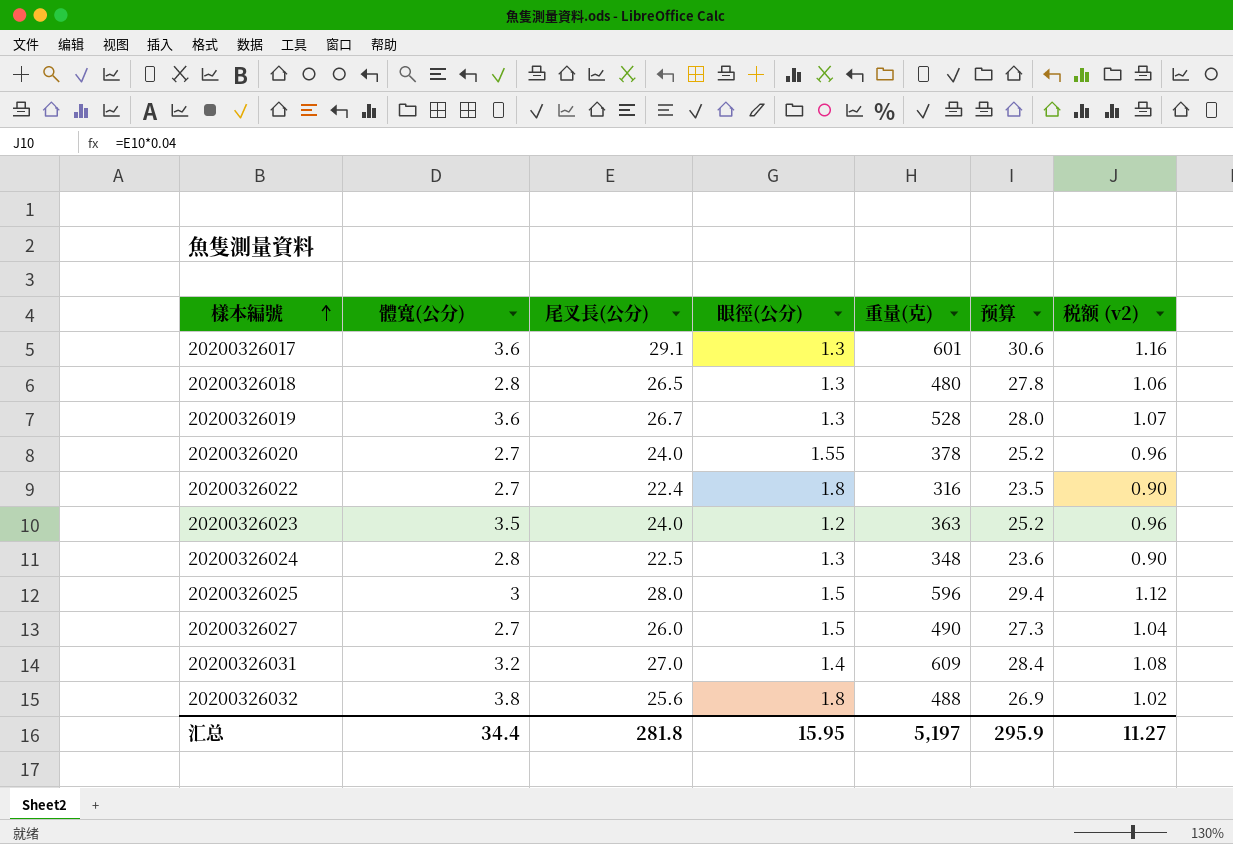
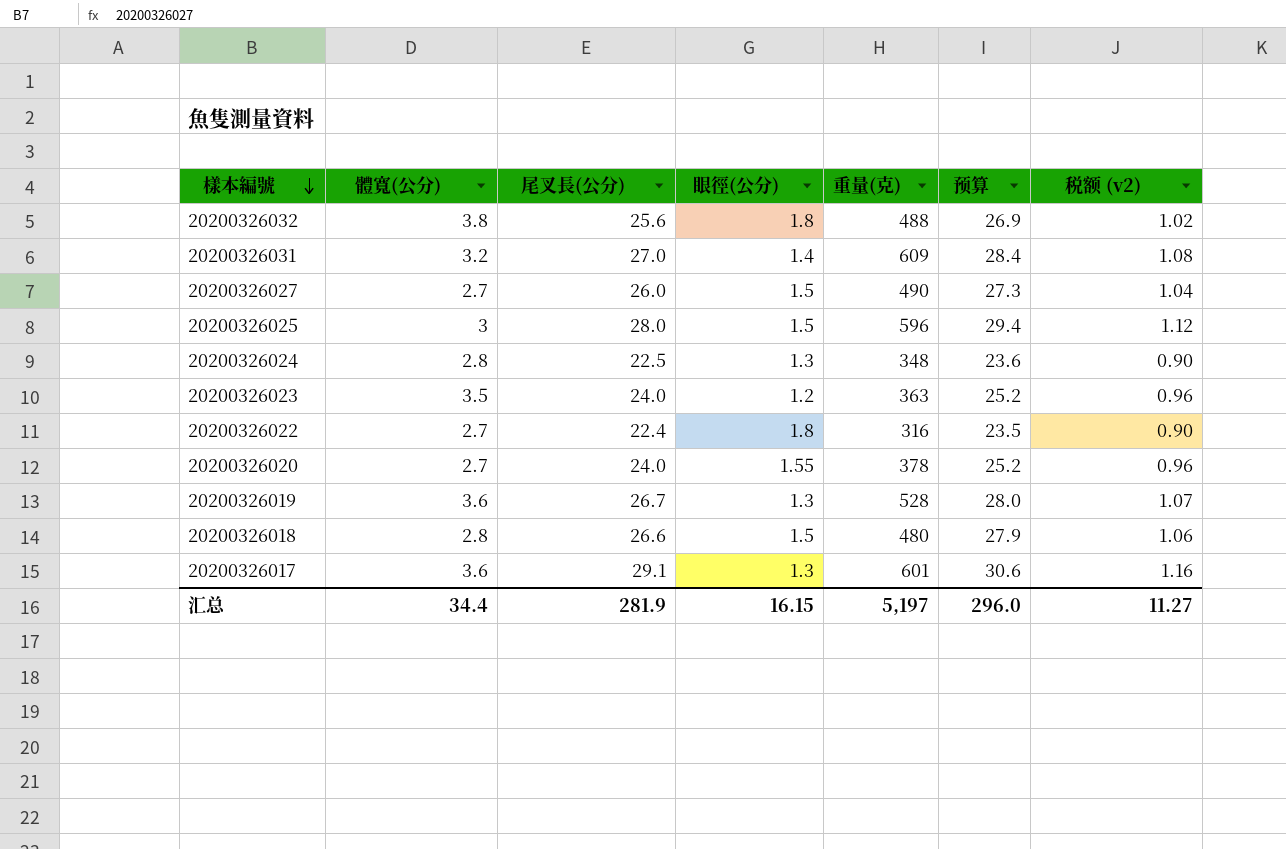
row order: 樣本編號 ascending -> 樣本編號 descending
20200326018 | 尾叉長(公分): 26.5 -> 26.6
20200326018 | 眼徑(公分): 1.3 -> 1.5
20200326018 | 预算: 27.8 -> 27.9
汇总 | 尾叉長(公分): 281.8 -> 281.9
汇总 | 眼徑(公分): 15.95 -> 16.15
汇总 | 预算: 295.9 -> 296.0

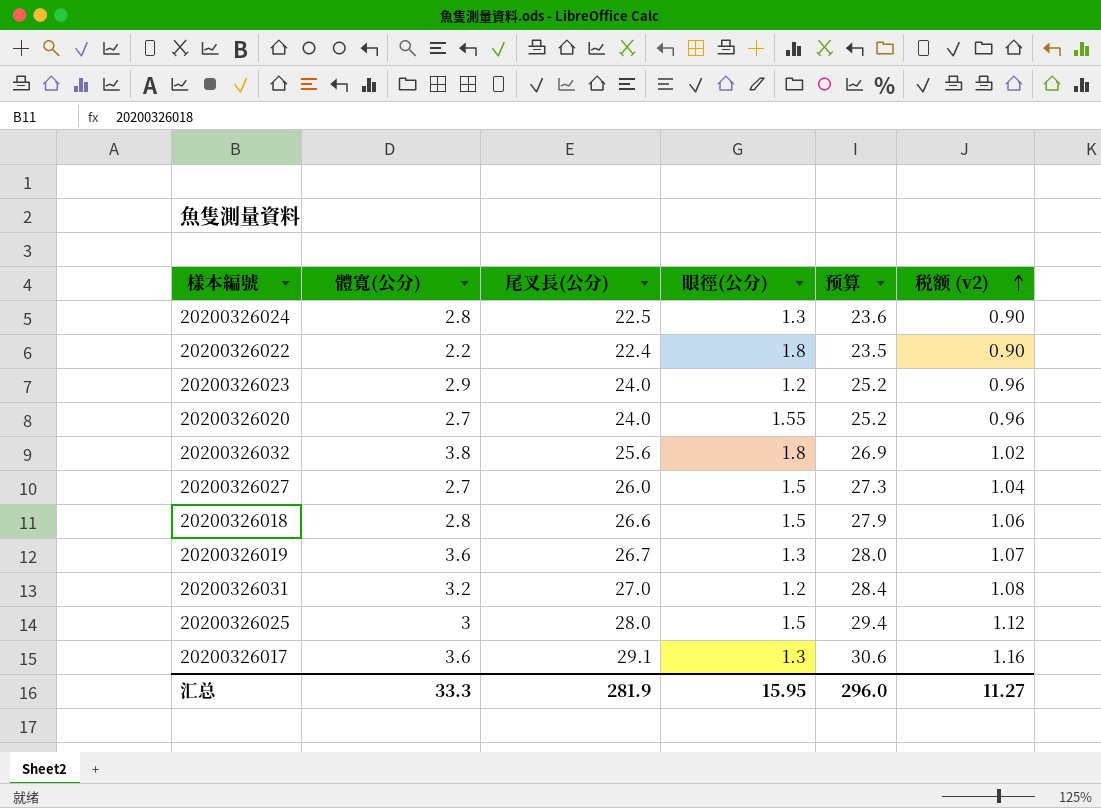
row order: 樣本編號 descending -> 税额 (v2) ascending
column 重量(克) | position: 5 -> none
20200326022 | 體寬(公分): 2.7 -> 2.2
20200326023 | 體寬(公分): 3.5 -> 2.9
20200326031 | 眼徑(公分): 1.4 -> 1.2
汇总 | 體寬(公分): 34.4 -> 33.3
汇总 | 眼徑(公分): 16.15 -> 15.95

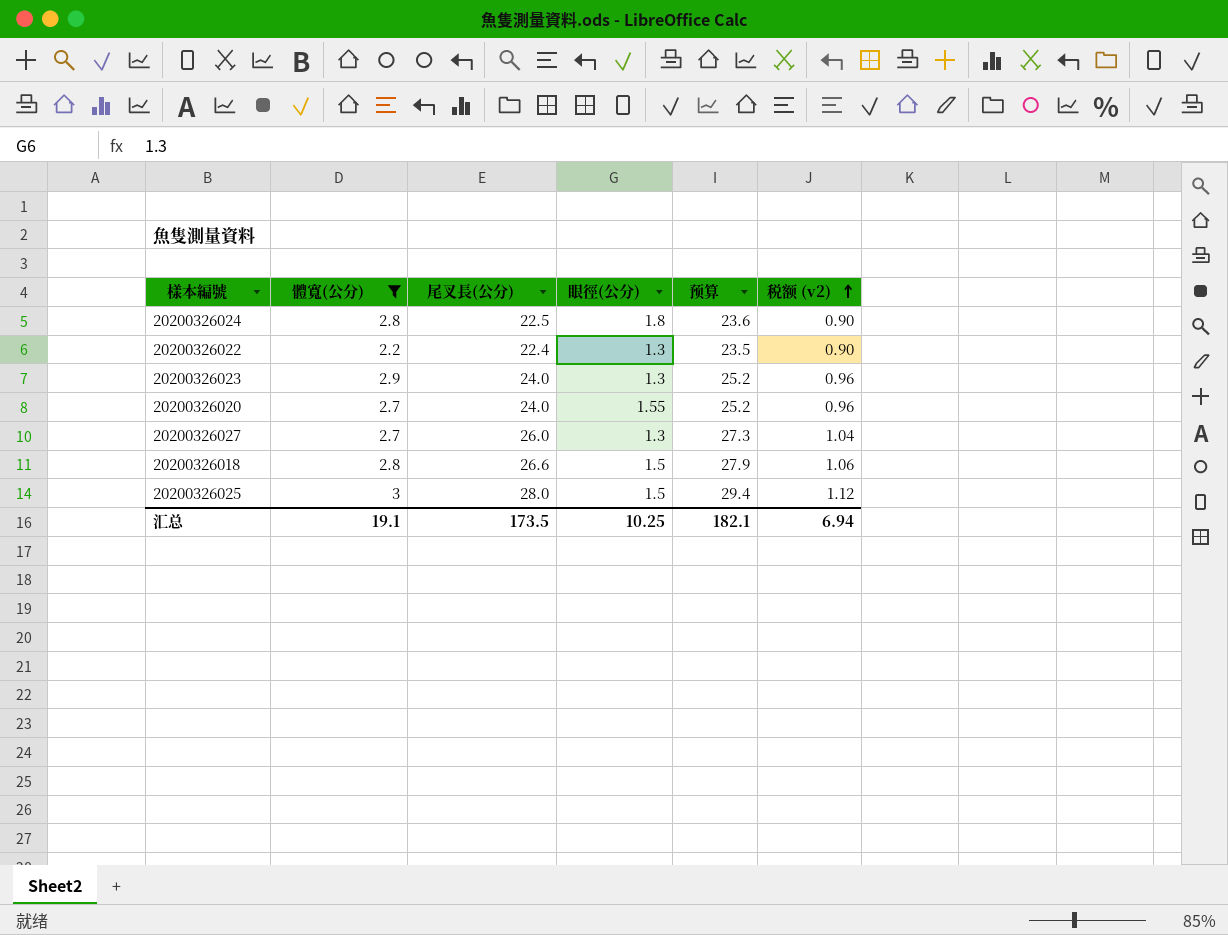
filter: none -> 體寬(公分) <= 3
20200326024 | 眼徑(公分): 1.3 -> 1.8
20200326022 | 眼徑(公分): 1.8 -> 1.3
20200326023 | 眼徑(公分): 1.2 -> 1.3
20200326027 | 眼徑(公分): 1.5 -> 1.3
汇总 | 體寬(公分): 33.3 -> 19.1
汇总 | 尾叉長(公分): 281.9 -> 173.5
汇总 | 眼徑(公分): 15.95 -> 10.25
汇总 | 预算: 296.0 -> 182.1
汇总 | 税额 (v2): 11.27 -> 6.94

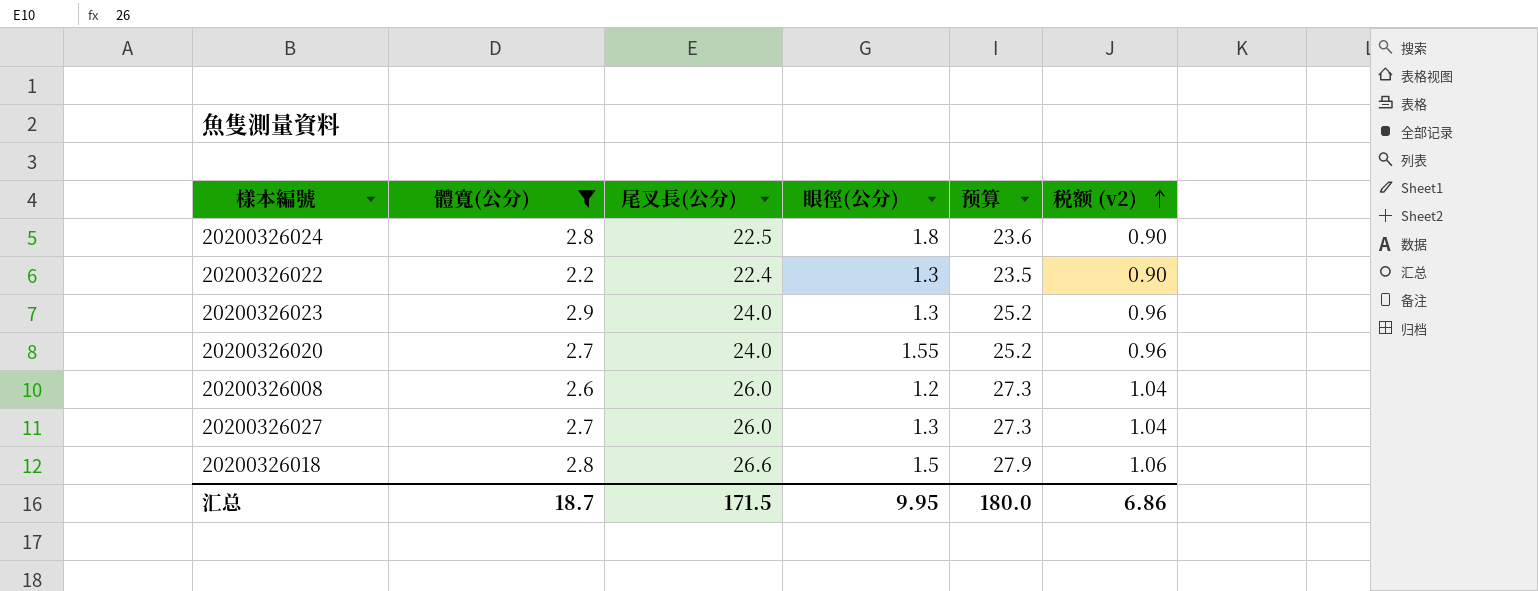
row 20200326025: 3 | 28.0 | 1.5 | 29.4 | 1.12 -> none
row 20200326008: none -> 2.6 | 26.0 | 1.2 | 27.3 | 1.04
汇总 | 體寬(公分): 19.1 -> 18.7
汇总 | 尾叉長(公分): 173.5 -> 171.5
汇总 | 眼徑(公分): 10.25 -> 9.95
汇总 | 预算: 182.1 -> 180.0
汇总 | 税额 (v2): 6.94 -> 6.86

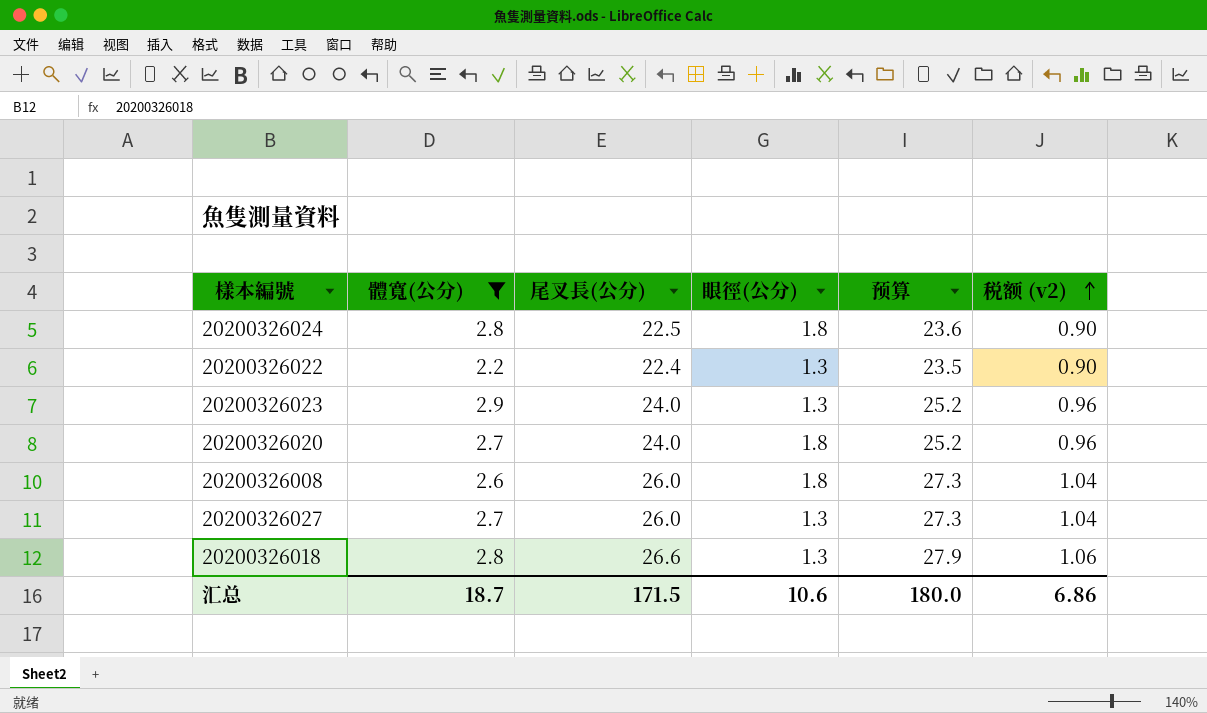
20200326020 | 眼徑(公分): 1.55 -> 1.8
20200326008 | 眼徑(公分): 1.2 -> 1.8
20200326018 | 眼徑(公分): 1.5 -> 1.3
汇总 | 眼徑(公分): 9.95 -> 10.6

